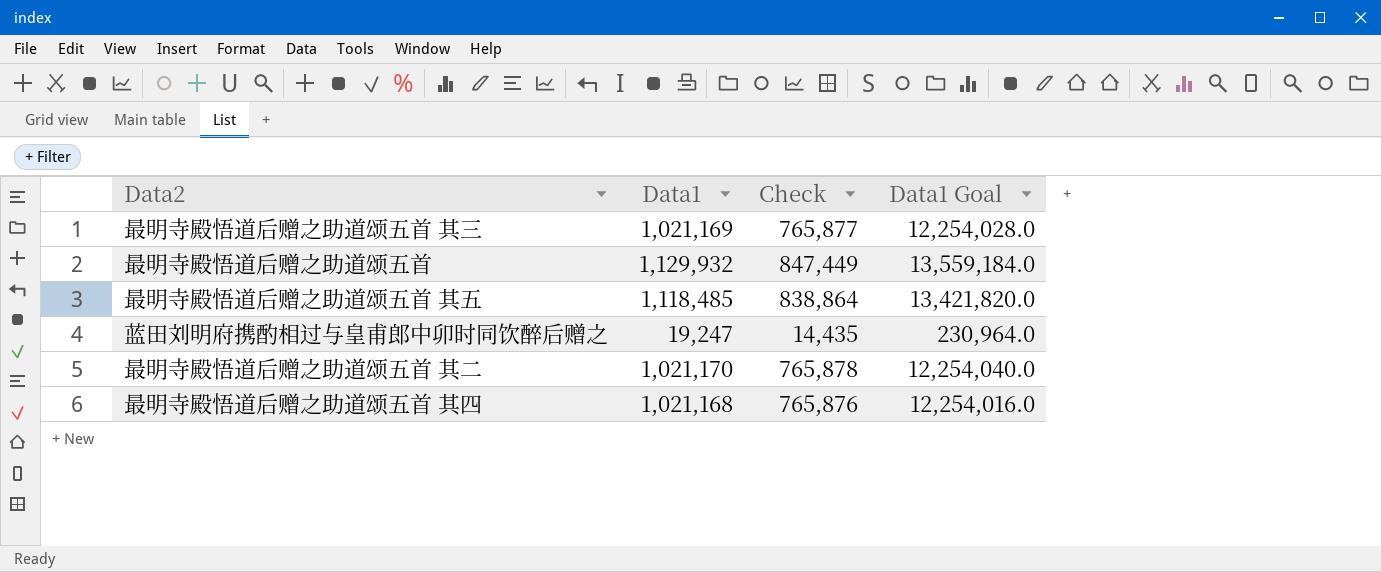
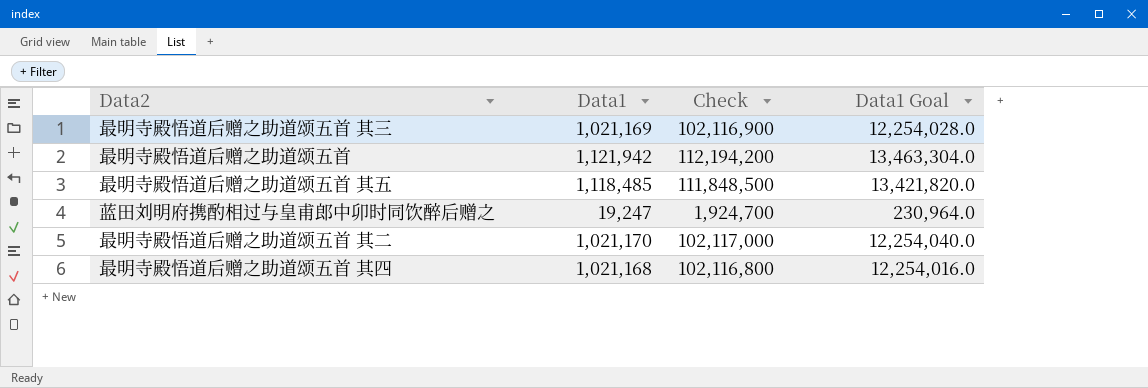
column Check | formula: [Data1] * 0.75 -> [Data1] * 100
最明寺殿悟道后赠之助道颂五首 | Data1: 1,129,932 -> 1,121,942
最明寺殿悟道后赠之助道颂五首 | Data1 Goal: 13,559,184.0 -> 13,463,304.0

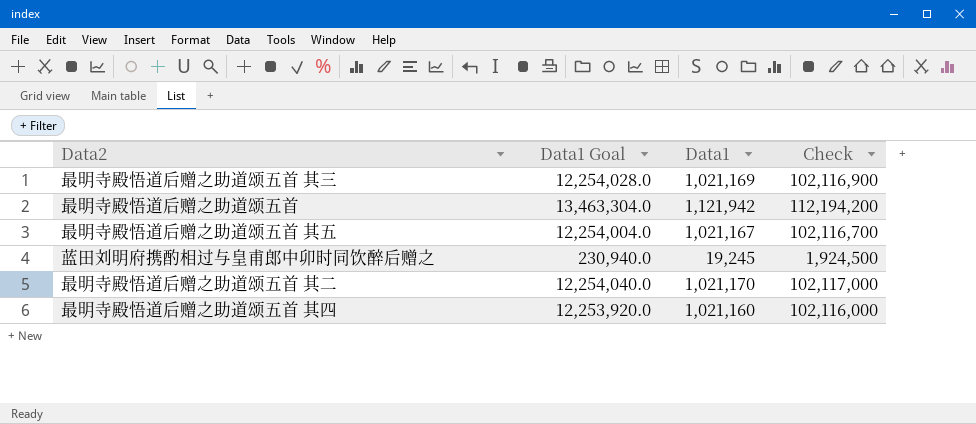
column Data1 Goal | position: 4 -> 2
最明寺殿悟道后赠之助道颂五首 其五 | Data1 Goal: 13,421,820.0 -> 12,254,004.0
最明寺殿悟道后赠之助道颂五首 其五 | Data1: 1,118,485 -> 1,021,167
最明寺殿悟道后赠之助道颂五首 其五 | Check: 111,848,500 -> 102,116,700
蓝田刘明府携酌相过与皇甫郎中卯时同饮醉后赠之 | Data1 Goal: 230,964.0 -> 230,940.0
蓝田刘明府携酌相过与皇甫郎中卯时同饮醉后赠之 | Data1: 19,247 -> 19,245
蓝田刘明府携酌相过与皇甫郎中卯时同饮醉后赠之 | Check: 1,924,700 -> 1,924,500
最明寺殿悟道后赠之助道颂五首 其四 | Data1 Goal: 12,254,016.0 -> 12,253,920.0
最明寺殿悟道后赠之助道颂五首 其四 | Data1: 1,021,168 -> 1,021,160
最明寺殿悟道后赠之助道颂五首 其四 | Check: 102,116,800 -> 102,116,000

